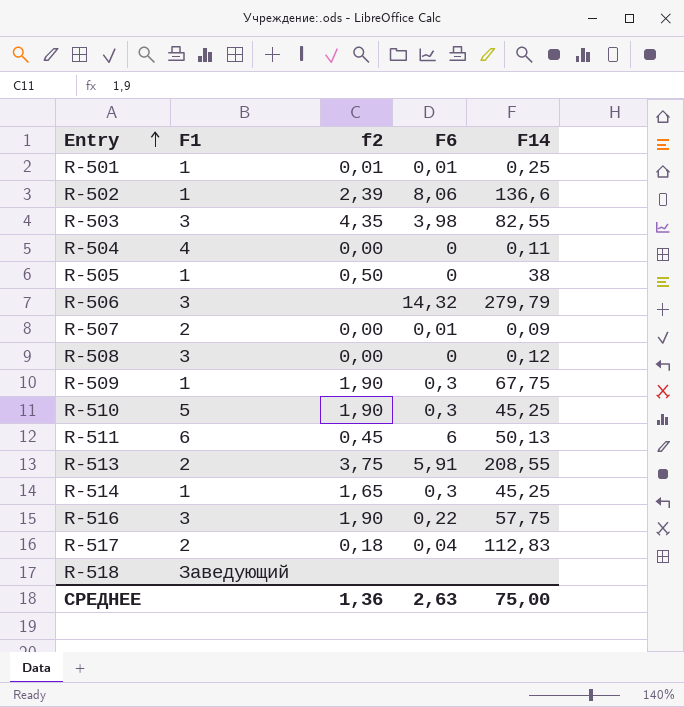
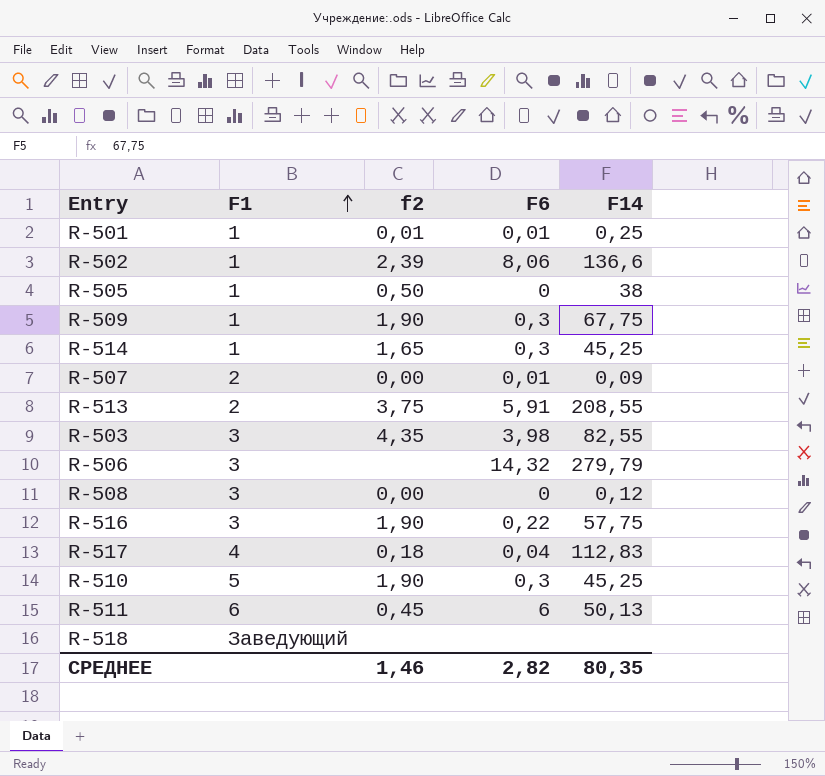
row order: Entry ascending -> F1 ascending
row R-504: 4 | 0,00 | 0 | 0,11 -> none
R-517 | F1: 2 -> 4
СРЕДНЕЕ | f2: 1,36 -> 1,46
СРЕДНЕЕ | F6: 2,63 -> 2,82
СРЕДНЕЕ | F14: 75,00 -> 80,35

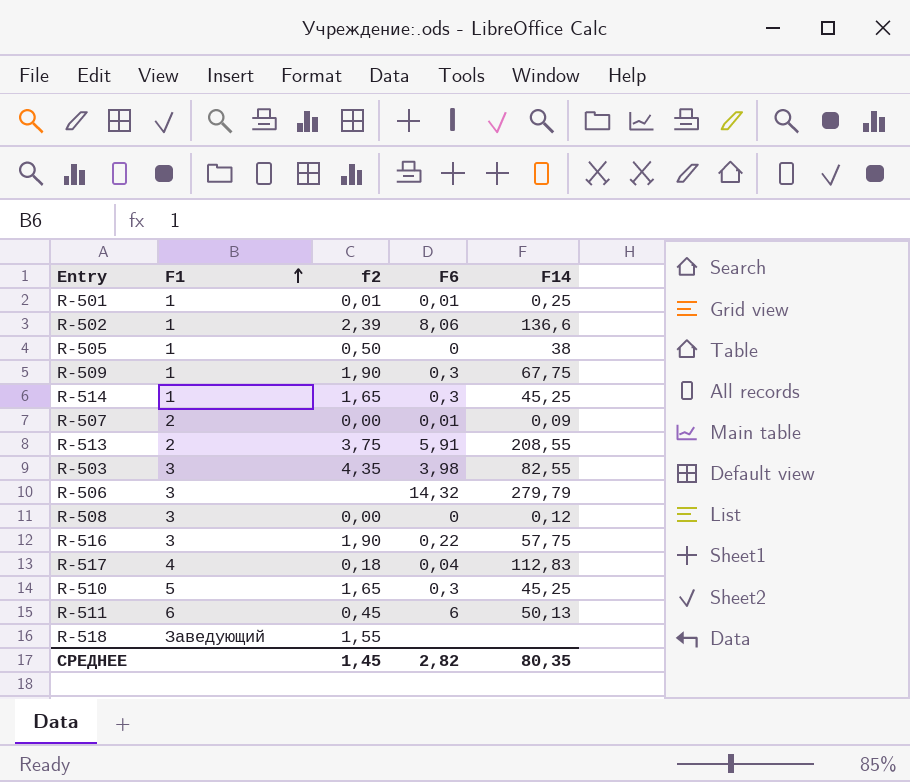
R-510 | f2: 1,90 -> 1,65
R-518 | f2: none -> 1,55
СРЕДНЕЕ | f2: 1,46 -> 1,45

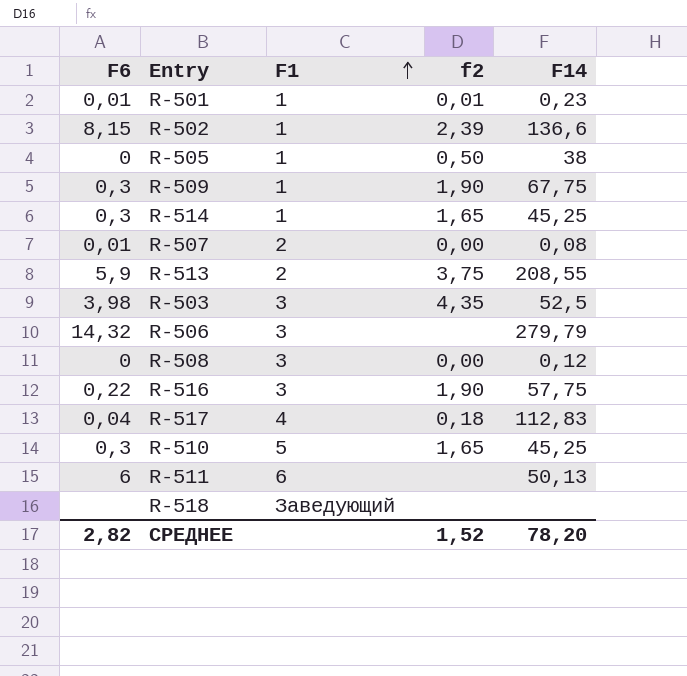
column F6 | position: 4 -> 1
R-501 | F14: 0,25 -> 0,23
R-502 | F6: 8,06 -> 8,15
R-507 | F14: 0,09 -> 0,08
R-513 | F6: 5,91 -> 5,9
R-503 | F14: 82,55 -> 52,5
R-511 | f2: 0,45 -> none
R-518 | f2: 1,55 -> none
СРЕДНЕЕ | f2: 1,45 -> 1,52
СРЕДНЕЕ | F14: 80,35 -> 78,20

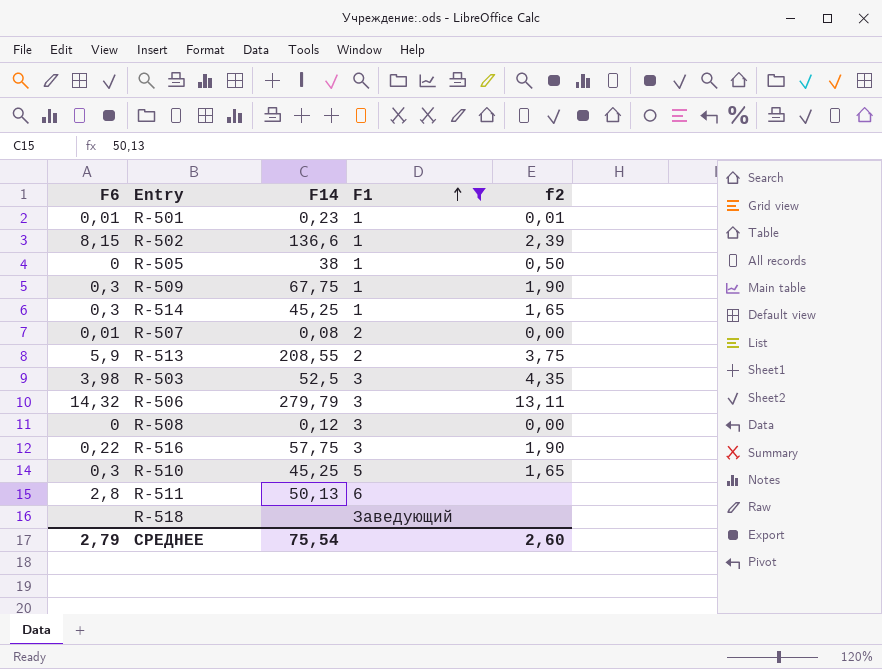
filter: none -> F1 != 4
column F14 | position: 5 -> 3
R-506 | f2: none -> 13,11
R-511 | F6: 6 -> 2,8
СРЕДНЕЕ | F6: 2,82 -> 2,79
СРЕДНЕЕ | F14: 78,20 -> 75,54
СРЕДНЕЕ | f2: 1,52 -> 2,60

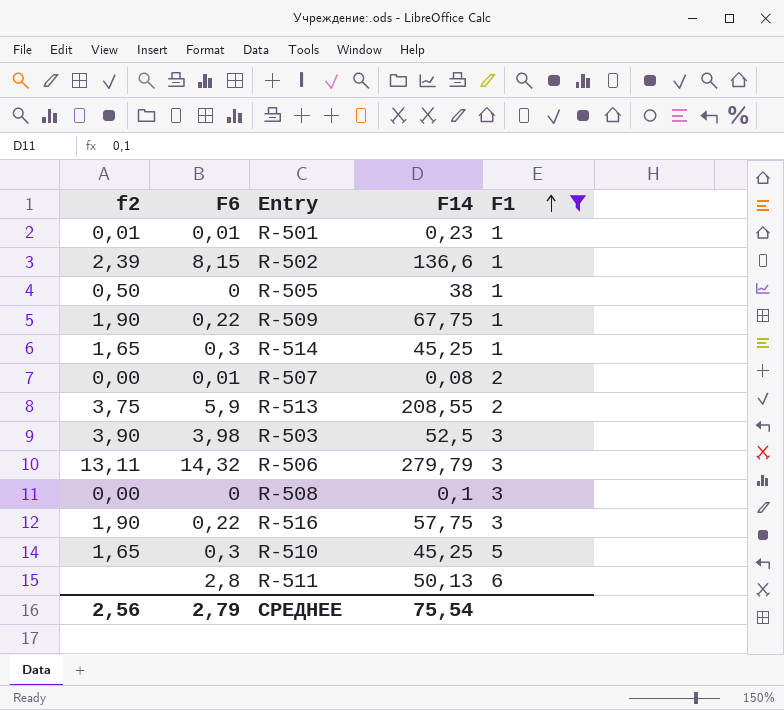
column f2 | position: 5 -> 1
row R-518: none | none | Заведующий | none -> none
R-509 | F6: 0,3 -> 0,22
R-503 | f2: 4,35 -> 3,90
R-508 | F14: 0,12 -> 0,1
СРЕДНЕЕ | f2: 2,60 -> 2,56

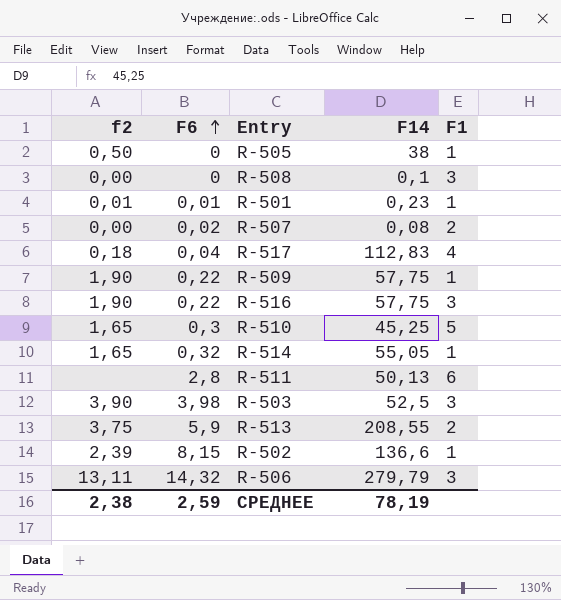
filter: F1 != 4 -> none
row order: F1 ascending -> F6 ascending
R-507 | F6: 0,01 -> 0,02
R-509 | F14: 67,75 -> 57,75
R-514 | F6: 0,3 -> 0,32
R-514 | F14: 45,25 -> 55,05
СРЕДНЕЕ | f2: 2,56 -> 2,38
СРЕДНЕЕ | F6: 2,79 -> 2,59
СРЕДНЕЕ | F14: 75,54 -> 78,19

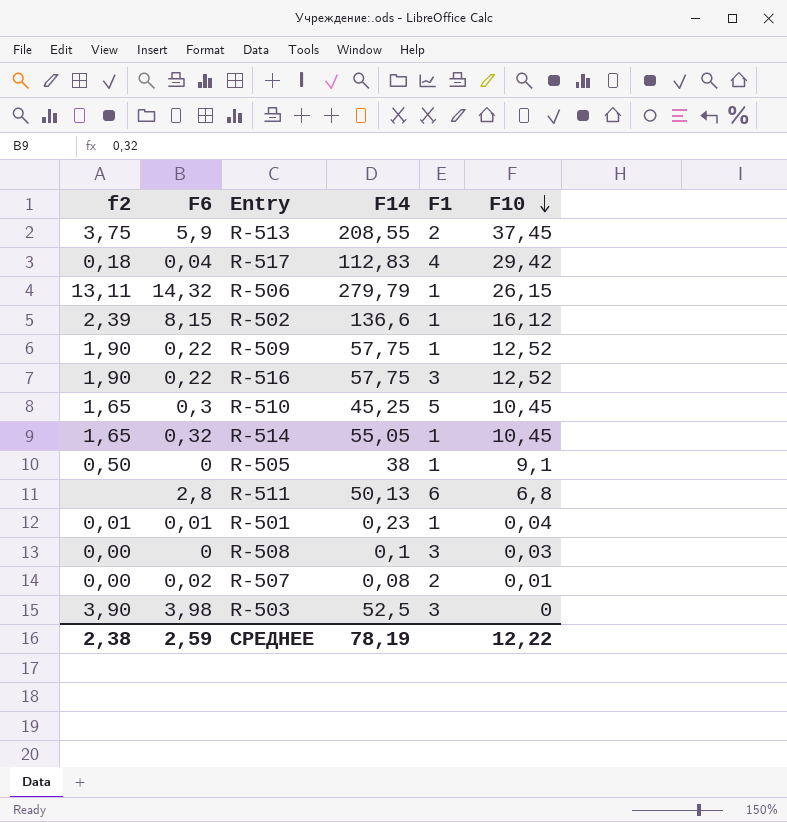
row order: F6 ascending -> F10 descending
column F10 | position: none -> 6
R-506 | F1: 3 -> 1

